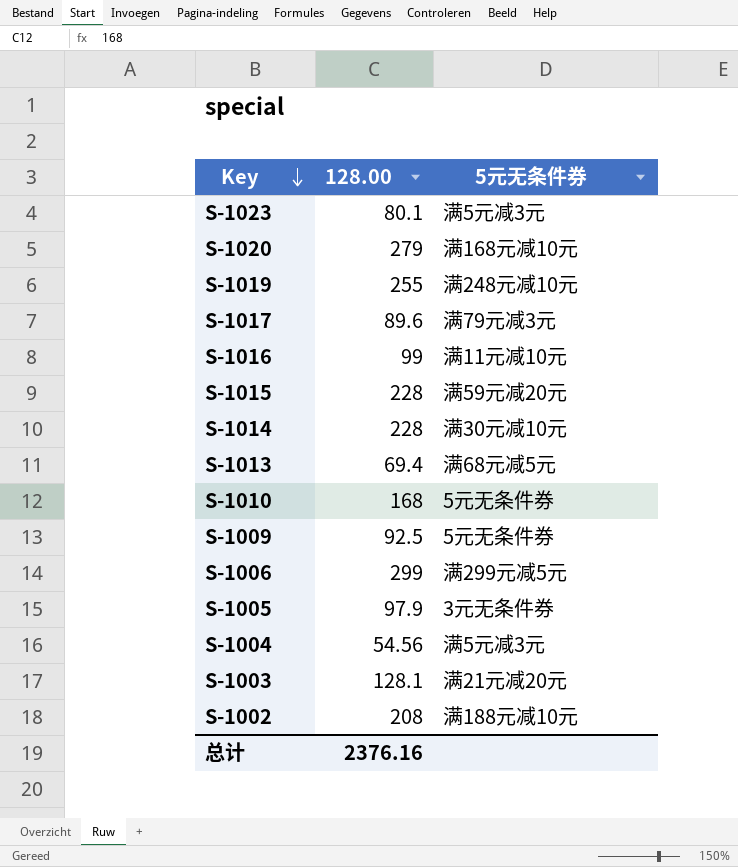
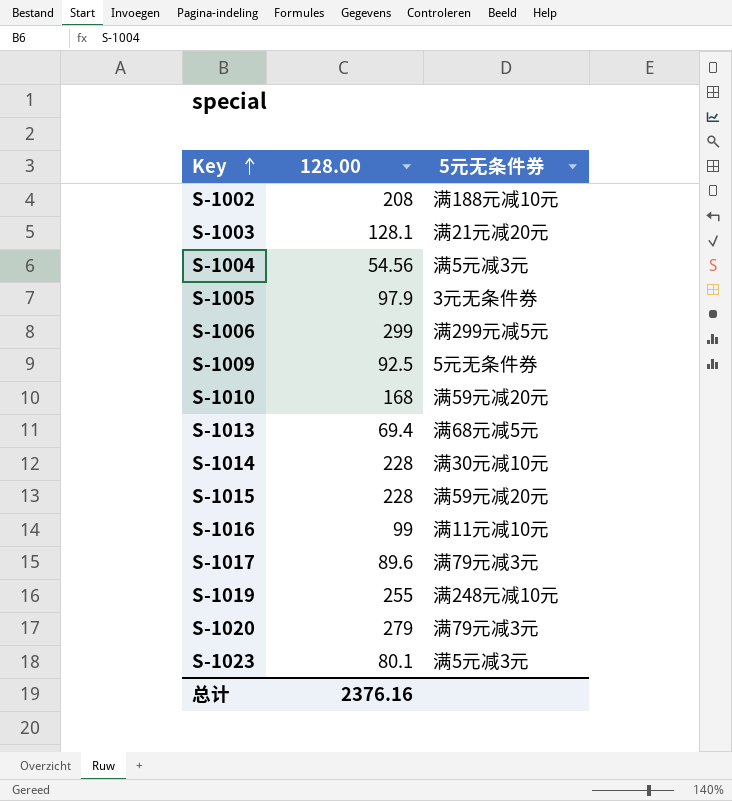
row order: Key descending -> Key ascending
S-1010 | 5元无条件券: 5元无条件券 -> 满59元减20元
S-1020 | 5元无条件券: 满168元减10元 -> 满79元减3元

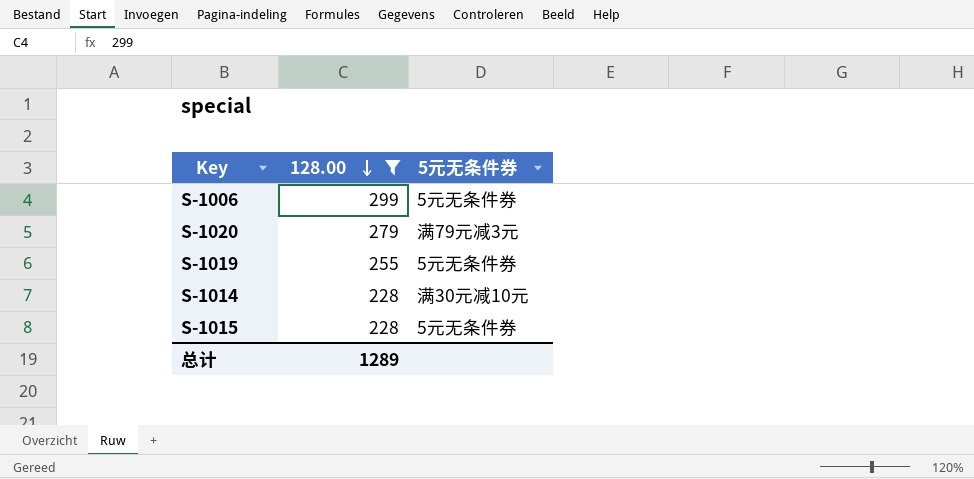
filter: none -> 128.00 >= 228
row order: Key ascending -> 128.00 descending
S-1006 | 5元无条件券: 满299元减5元 -> 5元无条件券
S-1019 | 5元无条件券: 满248元减10元 -> 5元无条件券
S-1015 | 5元无条件券: 满59元减20元 -> 5元无条件券
总计 | 128.00: 2376.16 -> 1289

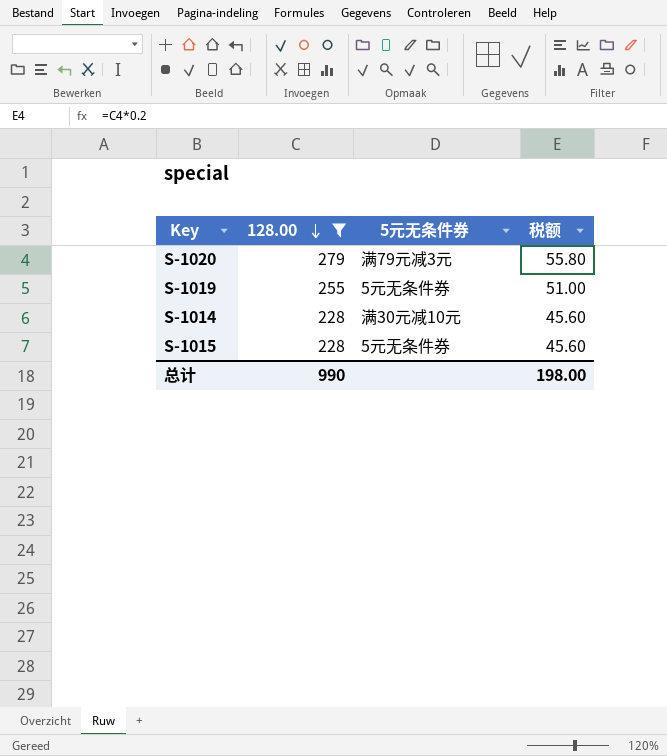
column 税额 | formula: none -> [128.00] * 0.2
row S-1006: 299 | 5元无条件券 -> none
总计 | 128.00: 1289 -> 990

